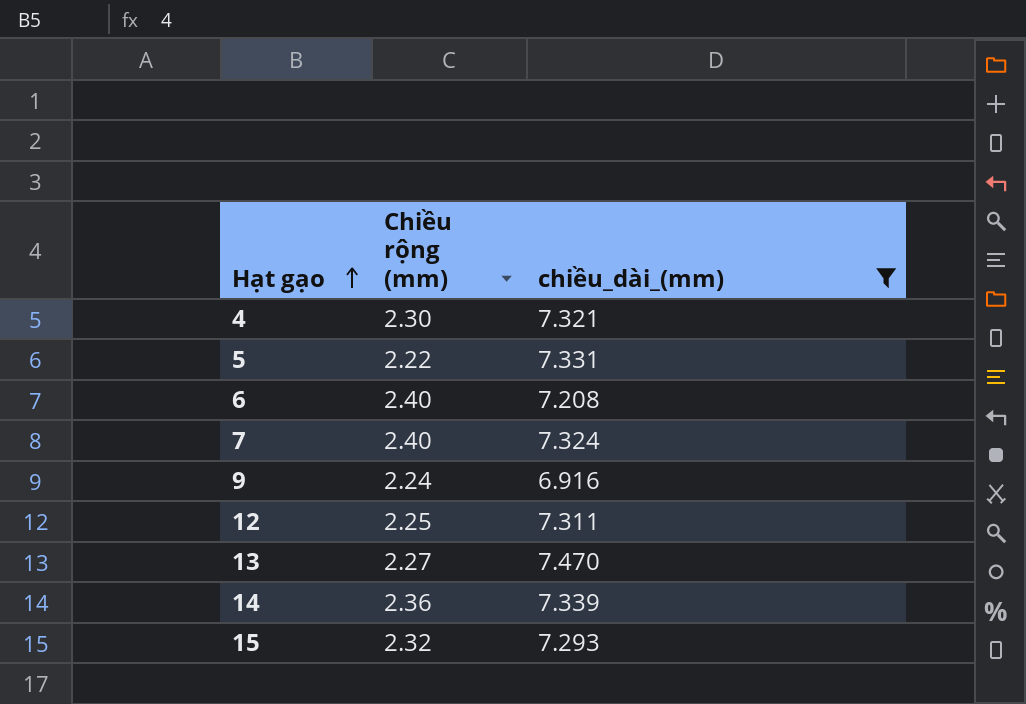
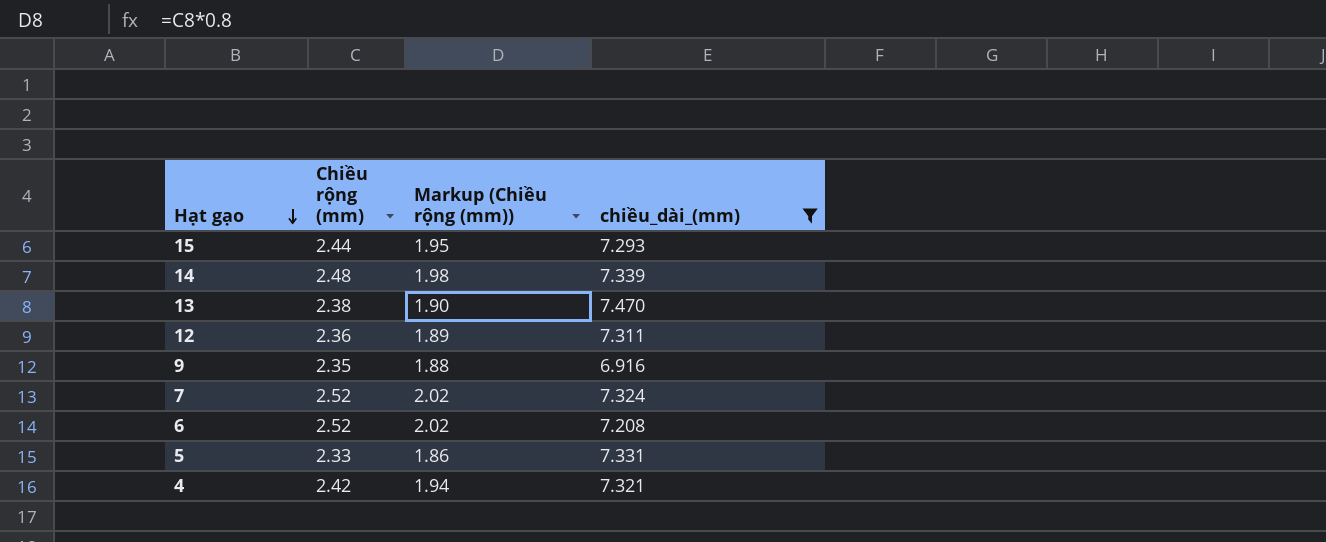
row order: Hạt gạo ascending -> Hạt gạo descending
column Markup (Chiều rộng (mm)) | formula: none -> [Chiều rộng (mm)] * 0.8
15 | Chiều rộng (mm): 2.32 -> 2.44
14 | Chiều rộng (mm): 2.36 -> 2.48
13 | Chiều rộng (mm): 2.27 -> 2.38
12 | Chiều rộng (mm): 2.25 -> 2.36
9 | Chiều rộng (mm): 2.24 -> 2.35
7 | Chiều rộng (mm): 2.40 -> 2.52
6 | Chiều rộng (mm): 2.40 -> 2.52
5 | Chiều rộng (mm): 2.22 -> 2.33
4 | Chiều rộng (mm): 2.30 -> 2.42

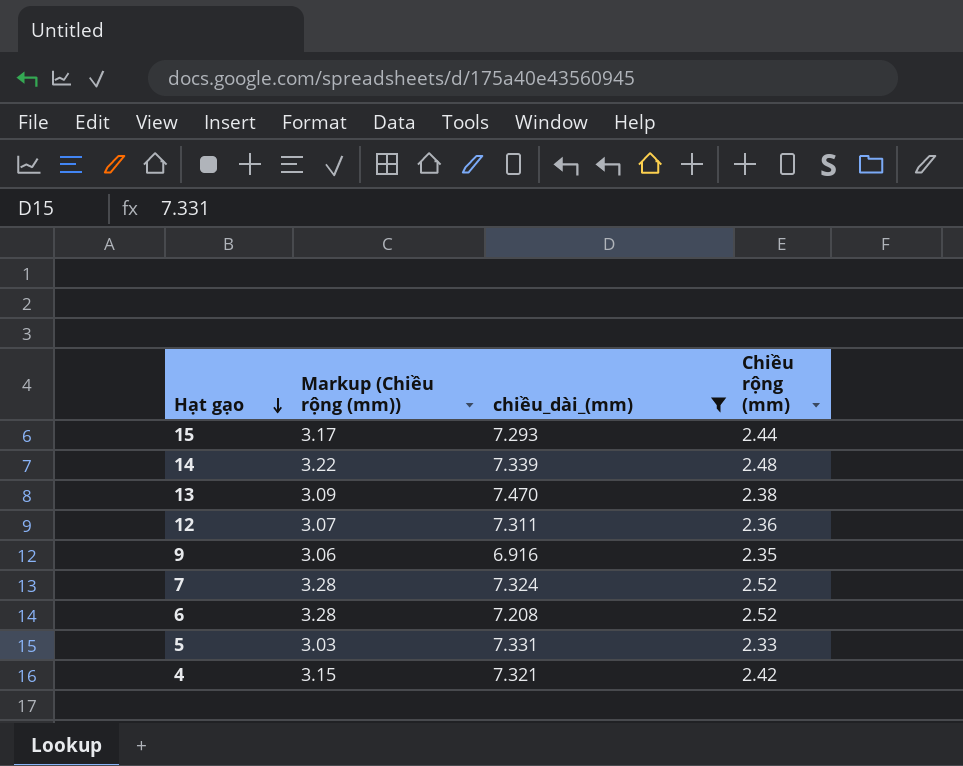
column Markup (Chiều rộng (mm)) | formula: [Chiều rộng (mm)] * 0.8 -> [Chiều rộng (mm)] * 1.3
column Chiều rộng (mm) | position: 2 -> 4

